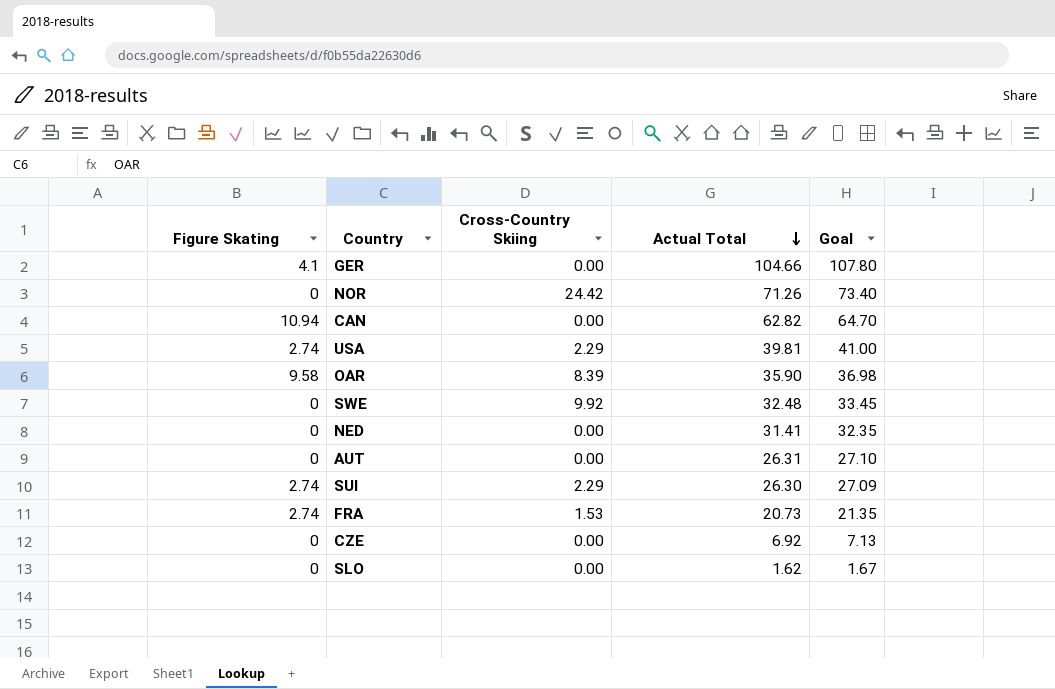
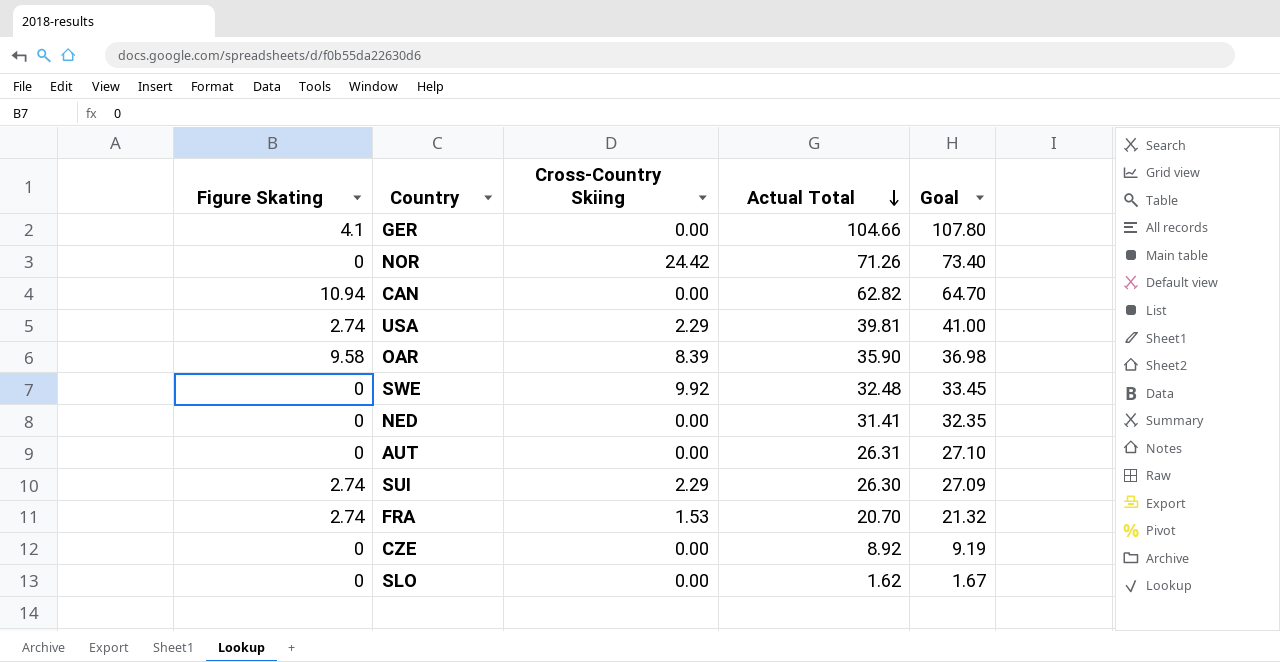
FRA | Actual Total: 20.73 -> 20.70
FRA | Goal: 21.35 -> 21.32
CZE | Actual Total: 6.92 -> 8.92
CZE | Goal: 7.13 -> 9.19

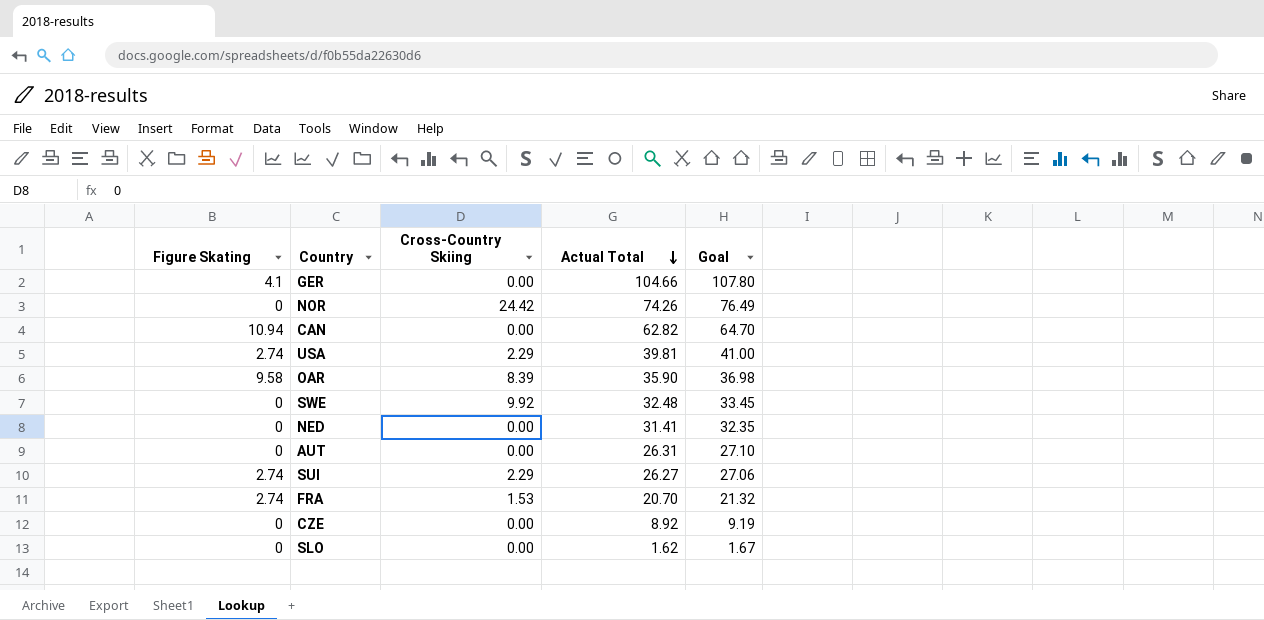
NOR | Actual Total: 71.26 -> 74.26
NOR | Goal: 73.40 -> 76.49
SUI | Actual Total: 26.30 -> 26.27
SUI | Goal: 27.09 -> 27.06

